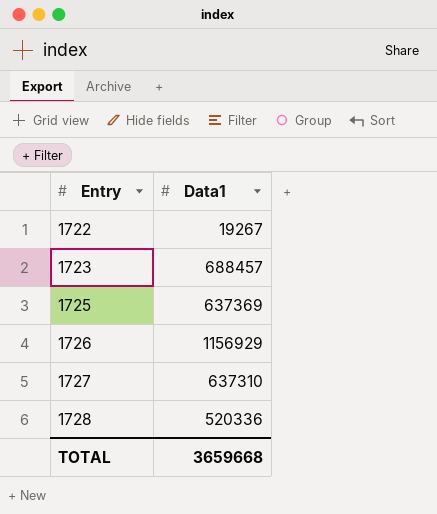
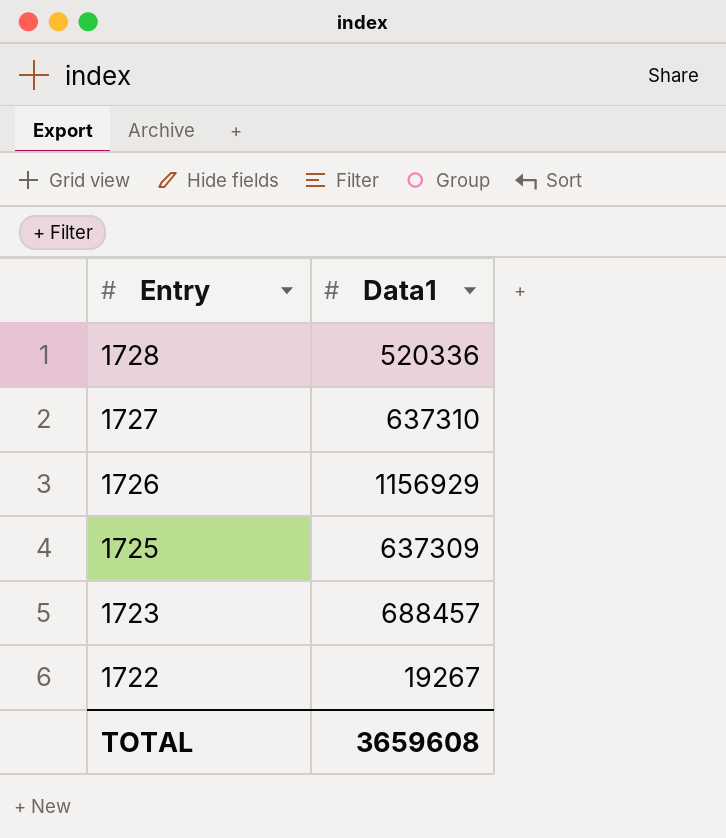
row order: Entry ascending -> Entry descending
1725 | Data1: 637369 -> 637309
TOTAL | Data1: 3659668 -> 3659608

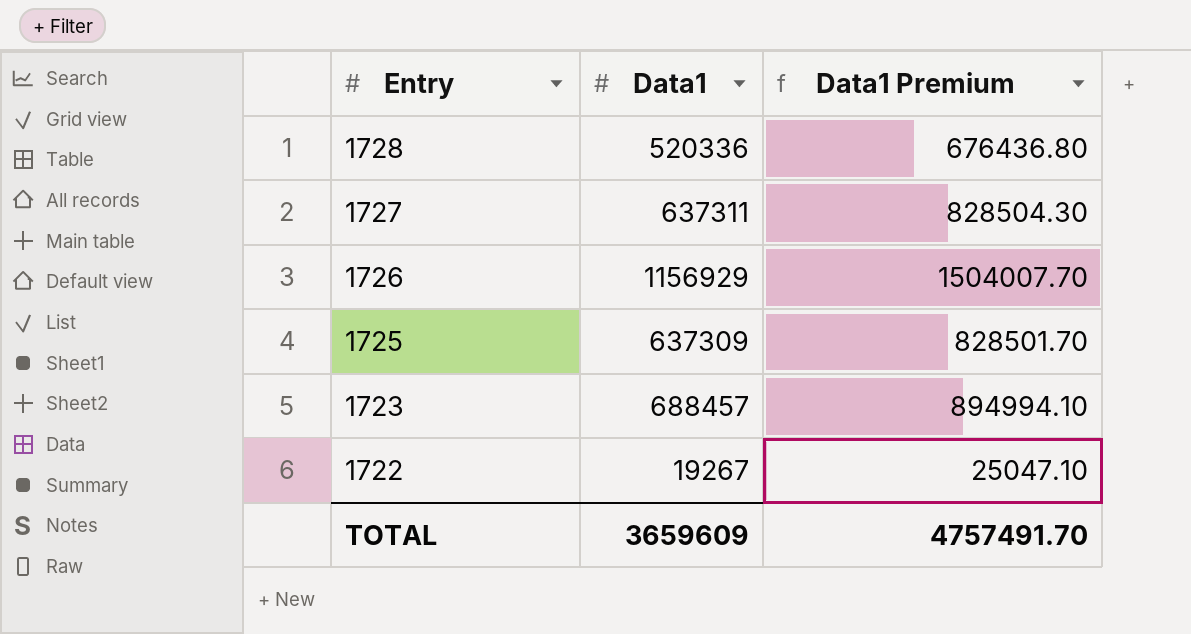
column Data1 Premium | formula: none -> [Data1] * 1.3
1727 | Data1: 637310 -> 637311
TOTAL | Data1: 3659608 -> 3659609

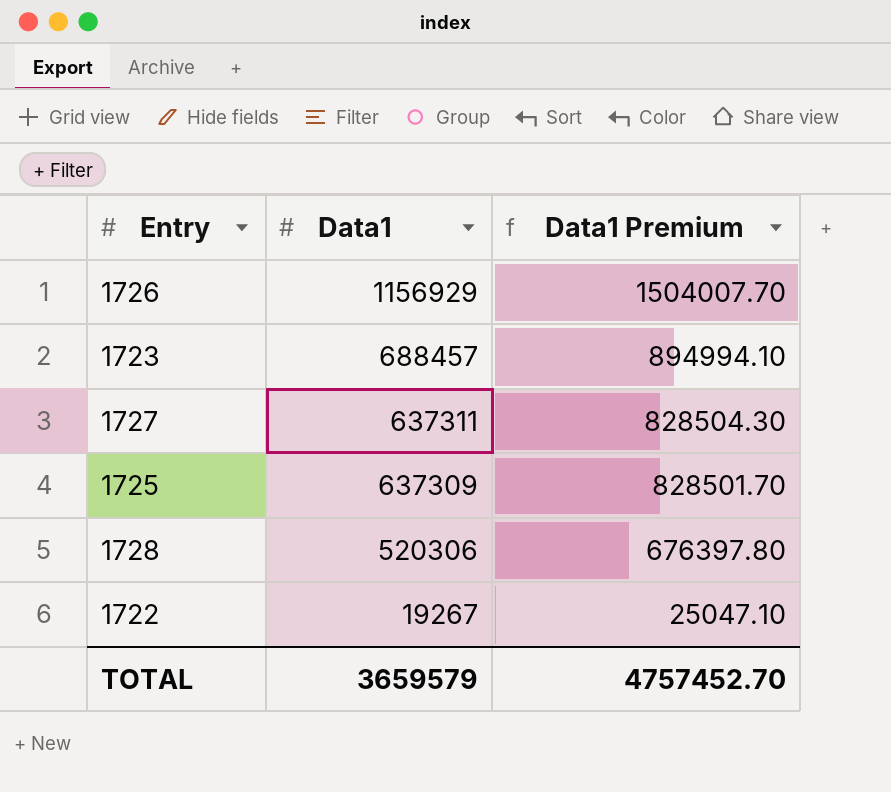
row order: Entry descending -> Data1 descending
1728 | Data1: 520336 -> 520306
1728 | Data1 Premium: 676436.80 -> 676397.80
TOTAL | Data1: 3659609 -> 3659579
TOTAL | Data1 Premium: 4757491.70 -> 4757452.70

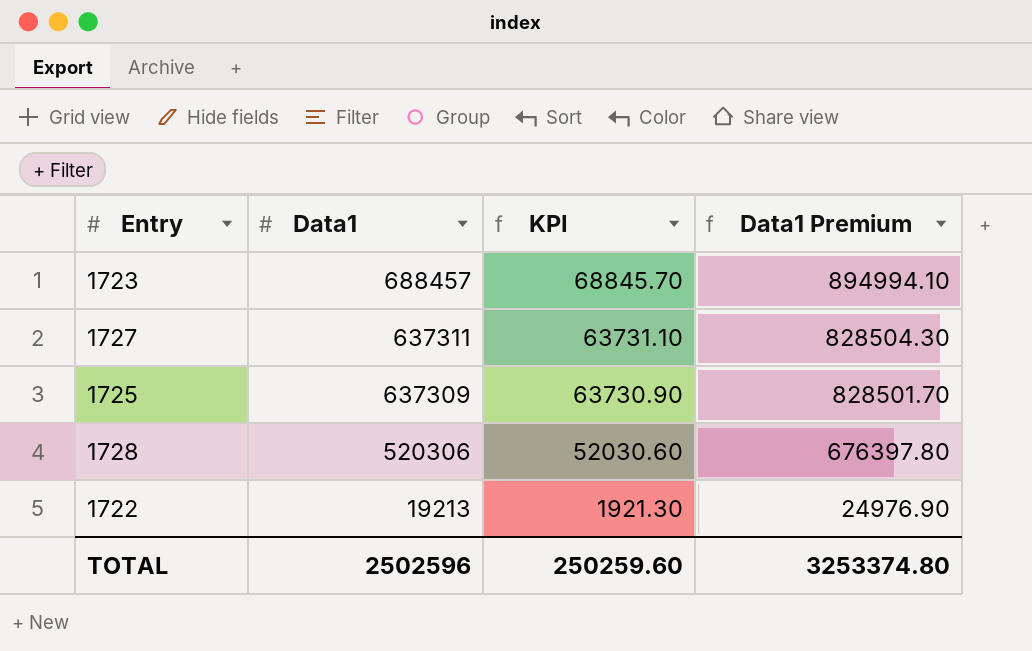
column KPI | formula: none -> [Data1] * 0.1
row 1726: 1156929 | 1504007.70 -> none
1722 | Data1: 19267 -> 19213
1722 | Data1 Premium: 25047.10 -> 24976.90
TOTAL | Data1: 3659579 -> 2502596
TOTAL | Data1 Premium: 4757452.70 -> 3253374.80

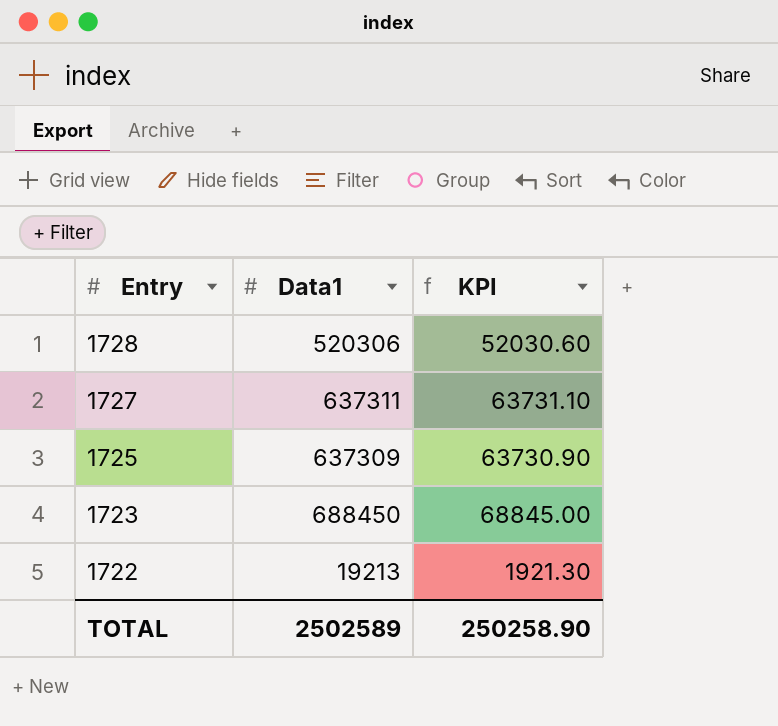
row order: Data1 descending -> Entry descending
column Data1 Premium | formula: [Data1] * 1.3 -> none
1723 | Data1: 688457 -> 688450
1723 | KPI: 68845.70 -> 68845.00
TOTAL | Data1: 2502596 -> 2502589
TOTAL | KPI: 250259.60 -> 250258.90

